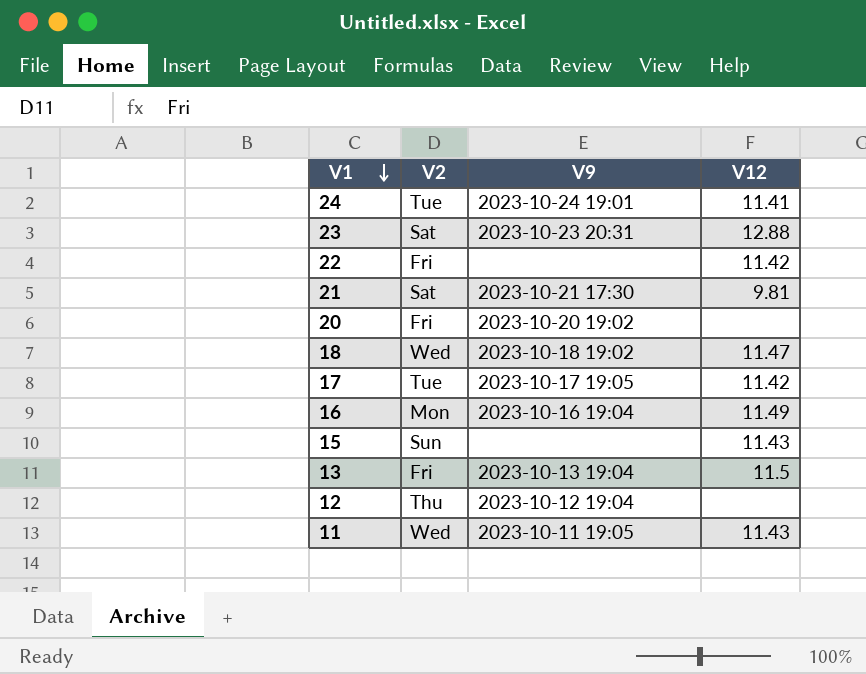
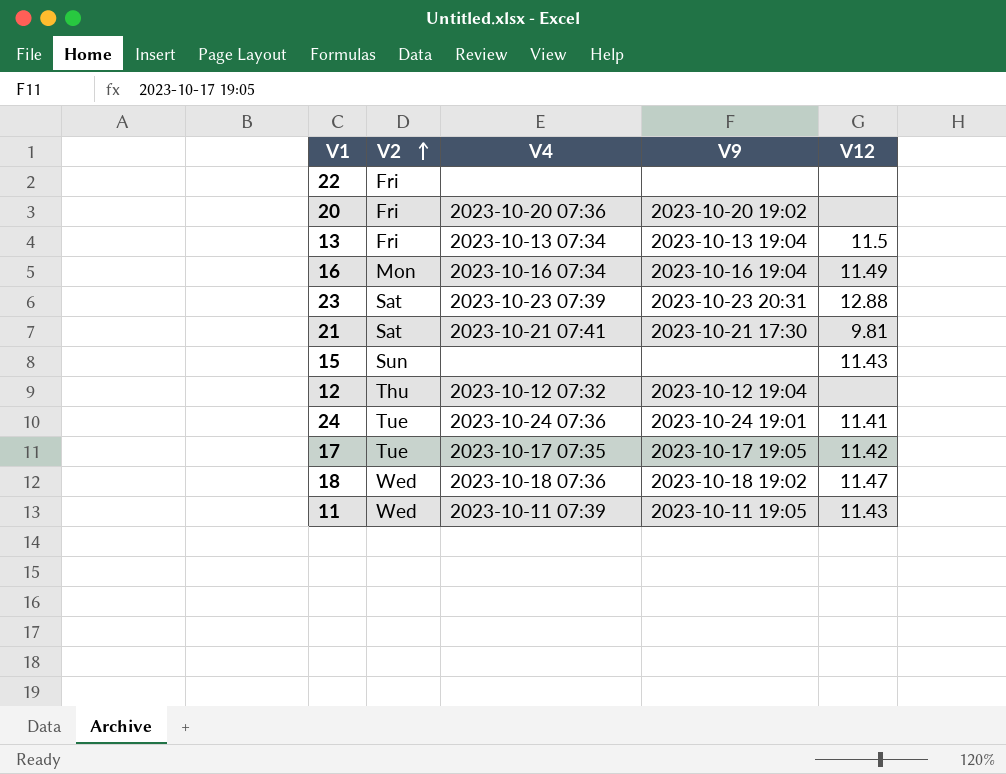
row order: V1 descending -> V2 ascending
column V4 | position: none -> 3
22 | V12: 11.42 -> none

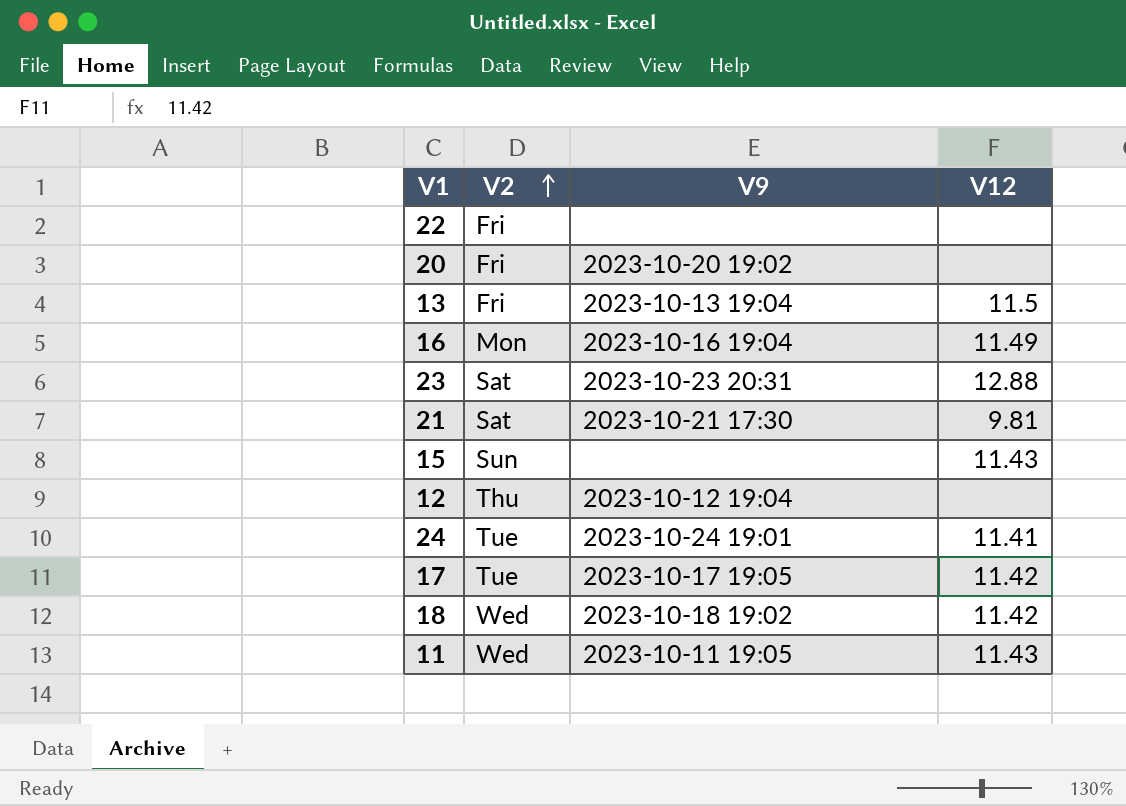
column V4 | position: 3 -> none
18 | V12: 11.47 -> 11.42

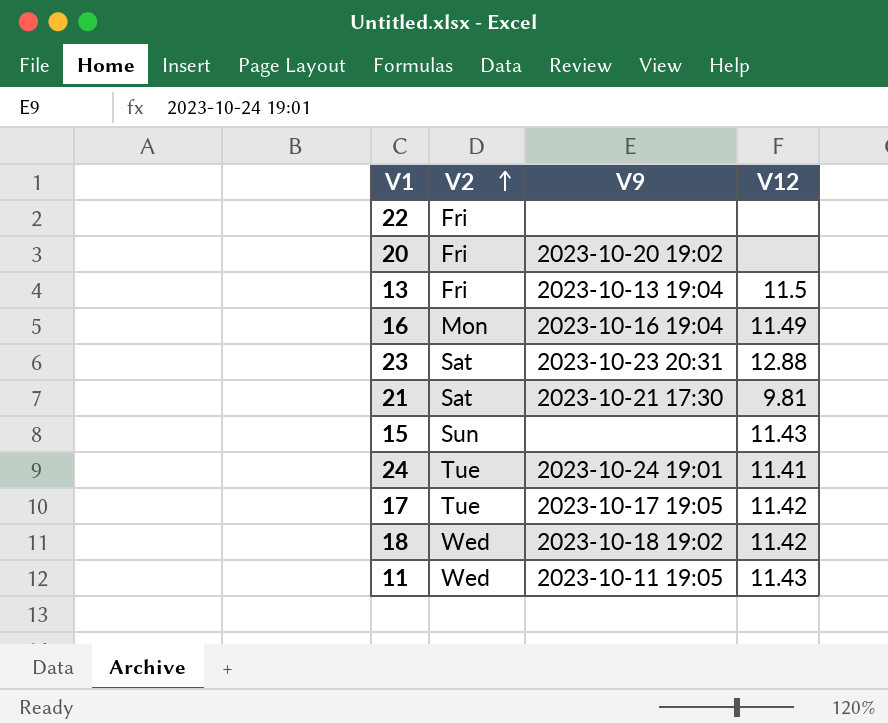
row 12: Thu | 2023-10-12 19:04 | none -> none

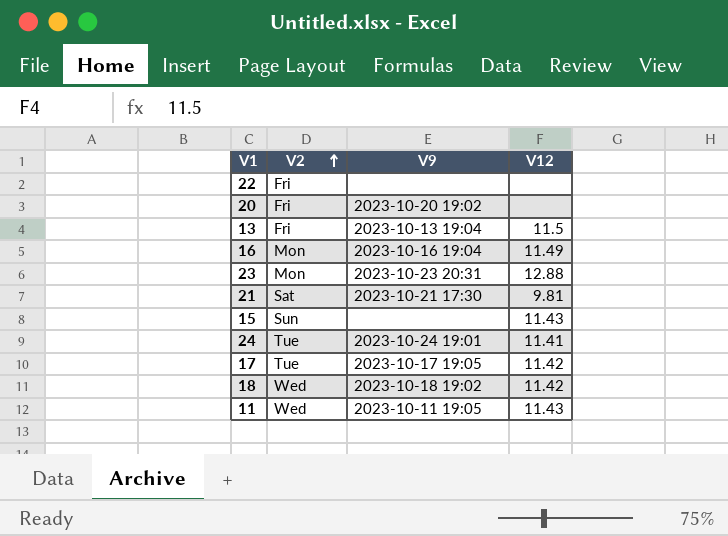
23 | V2: Sat -> Mon

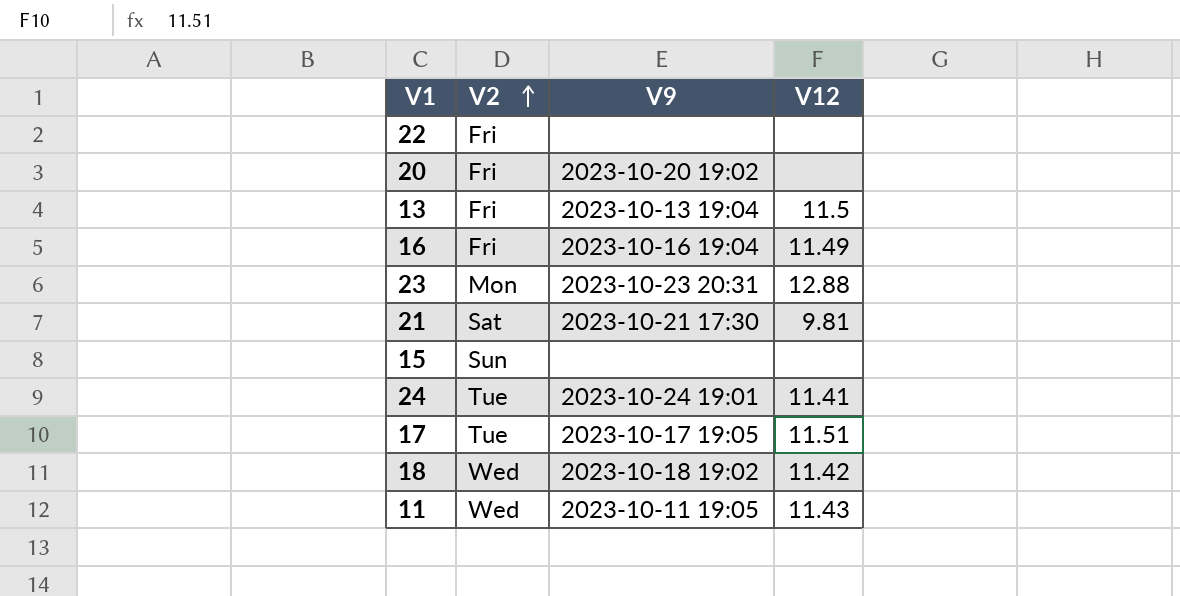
16 | V2: Mon -> Fri
15 | V12: 11.43 -> none
17 | V12: 11.42 -> 11.51

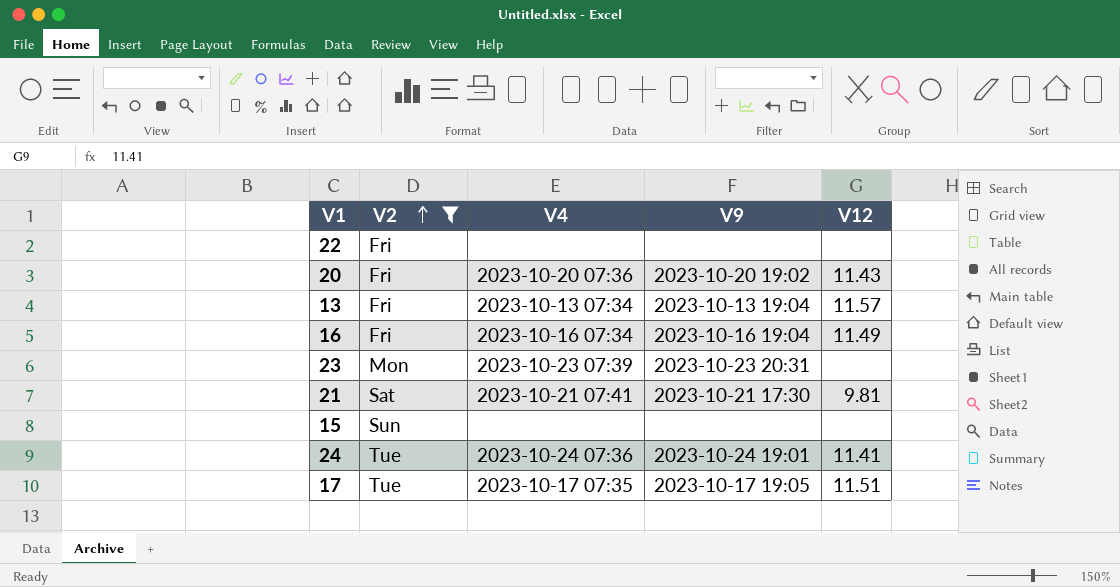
filter: none -> V2 != Wed
column V4 | position: none -> 3
20 | V12: none -> 11.43
13 | V12: 11.5 -> 11.57
23 | V12: 12.88 -> none

